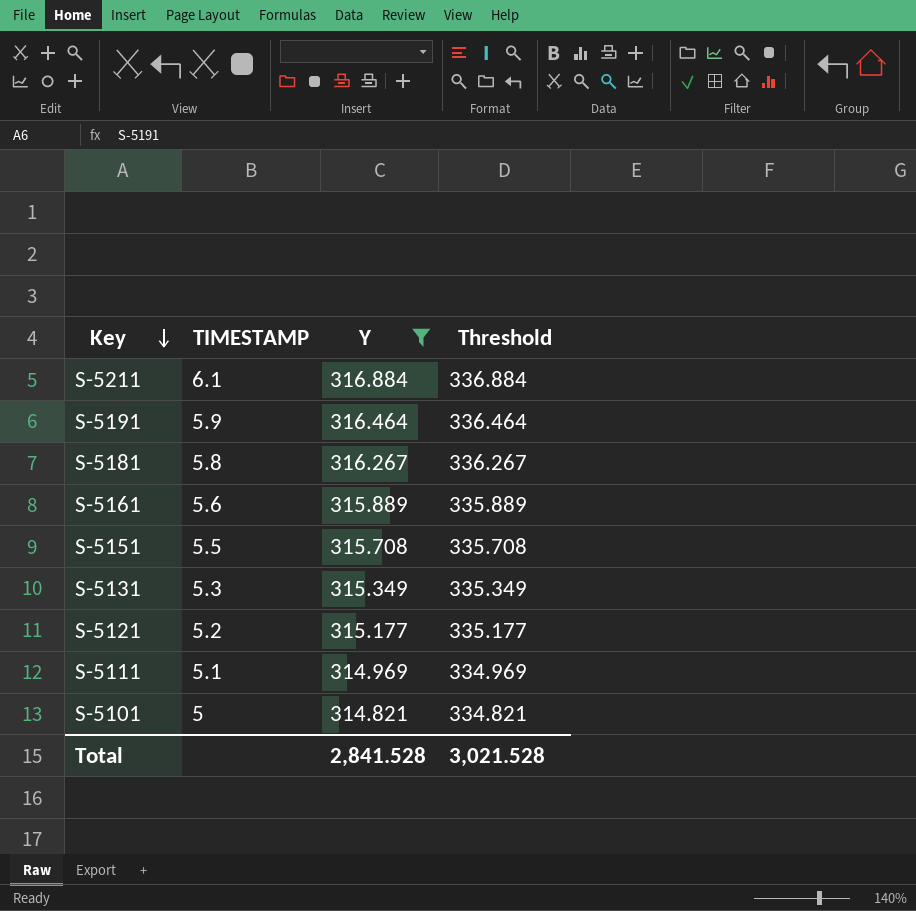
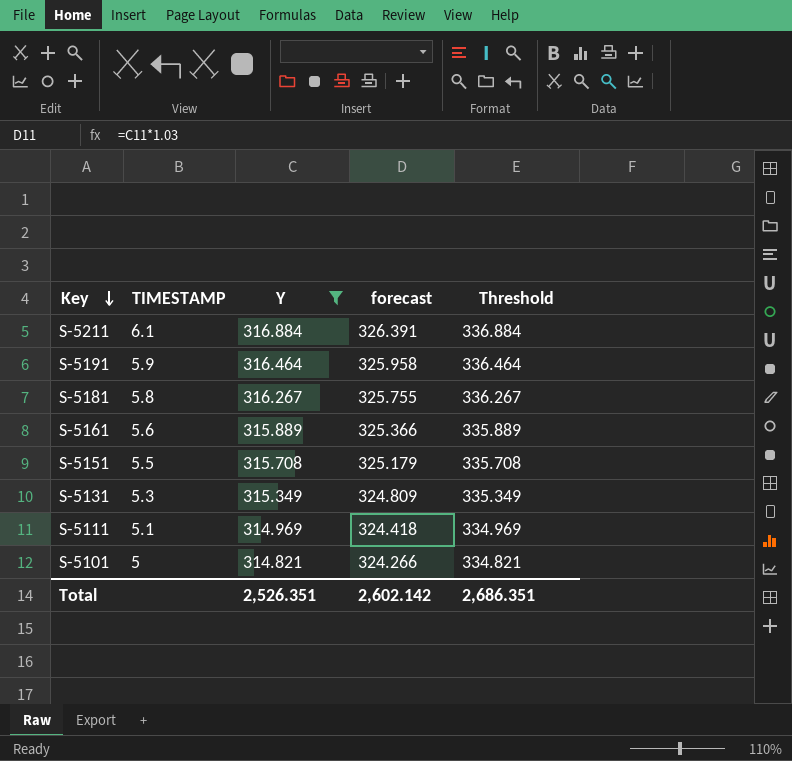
column forecast | formula: none -> [Y] * 1.03
row S-5121: 5.2 | 315.177 | 335.177 -> none
Total | Y: 2,841.528 -> 2,526.351
Total | Threshold: 3,021.528 -> 2,686.351

